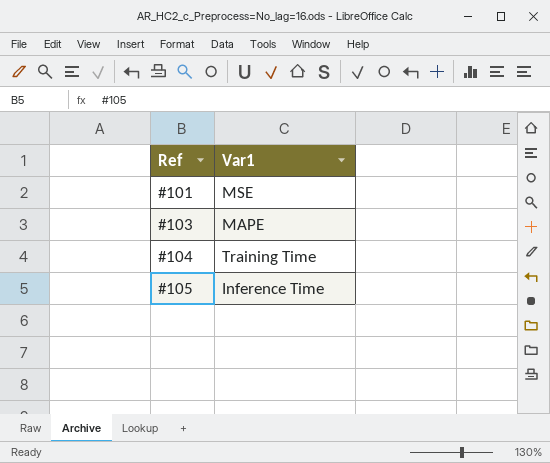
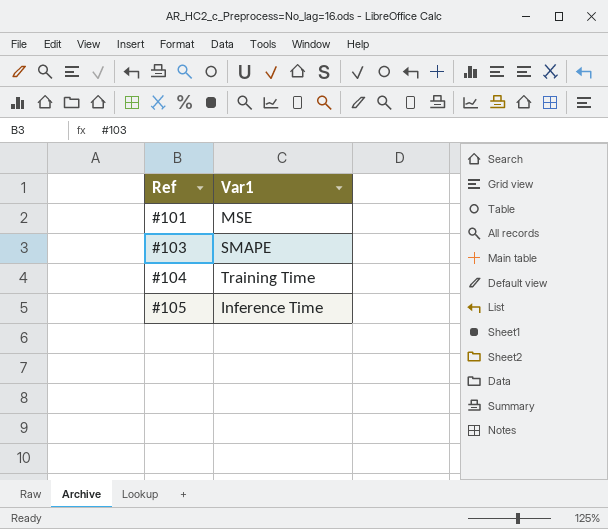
#103 | Var1: MAPE -> SMAPE

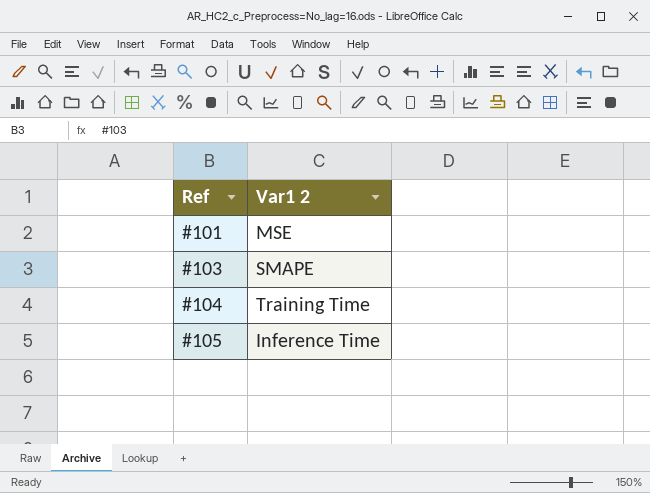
column name: Var1 -> Var1 2

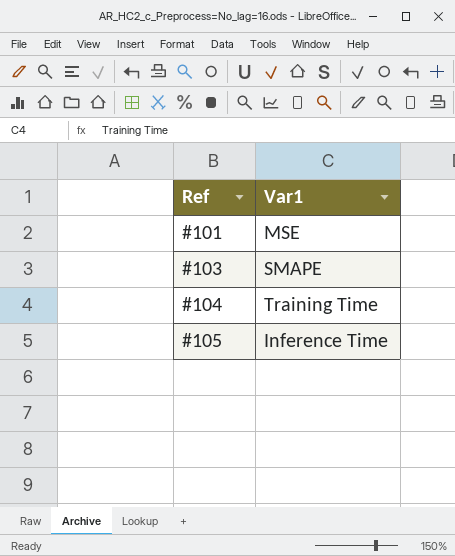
column name: Var1 2 -> Var1

